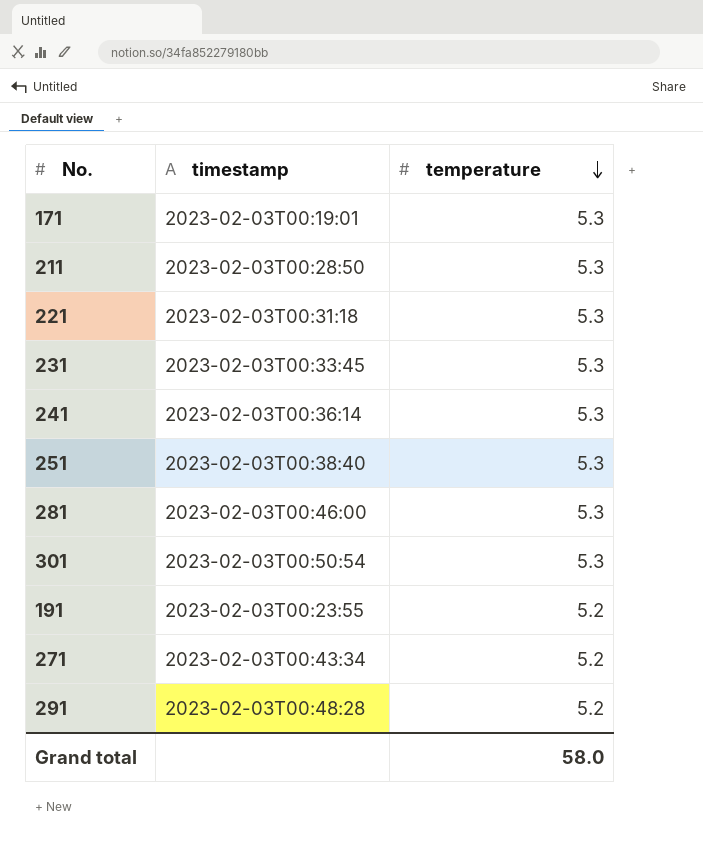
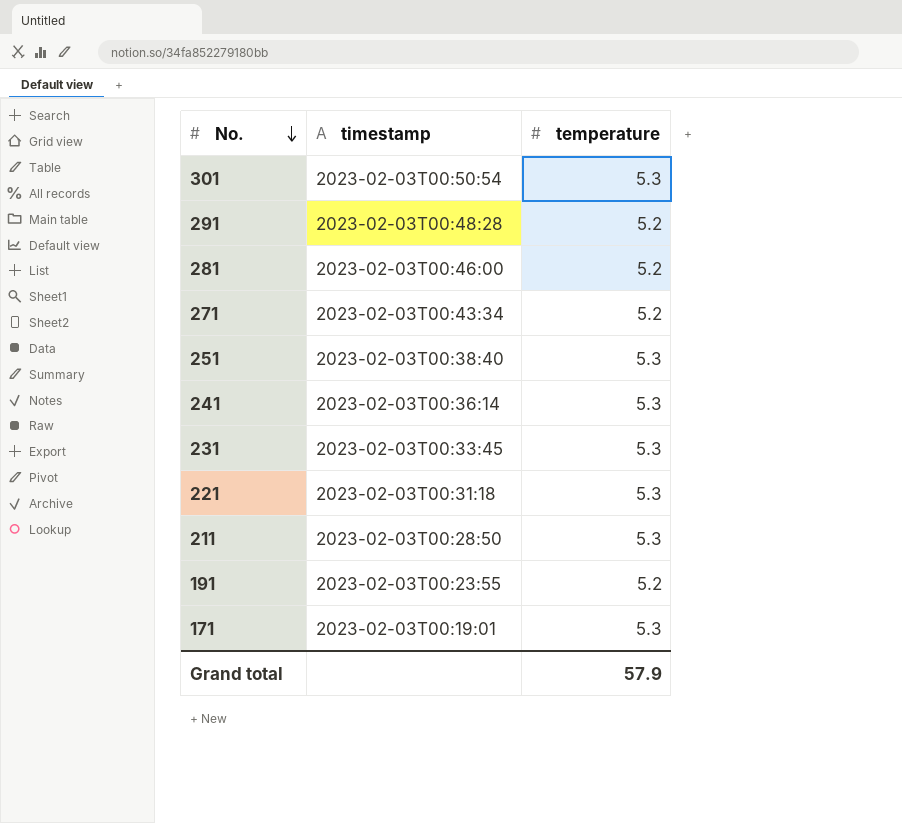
row order: temperature descending -> No. descending
281 | temperature: 5.3 -> 5.2
Grand total | temperature: 58.0 -> 57.9

